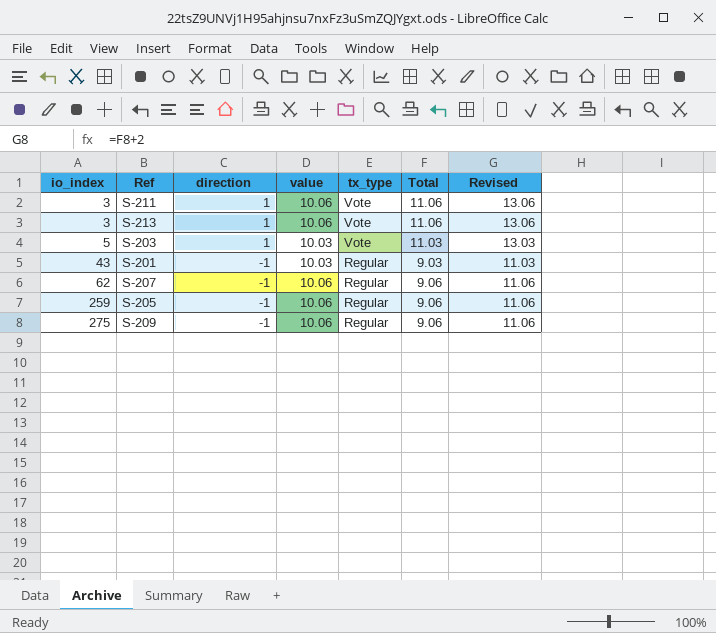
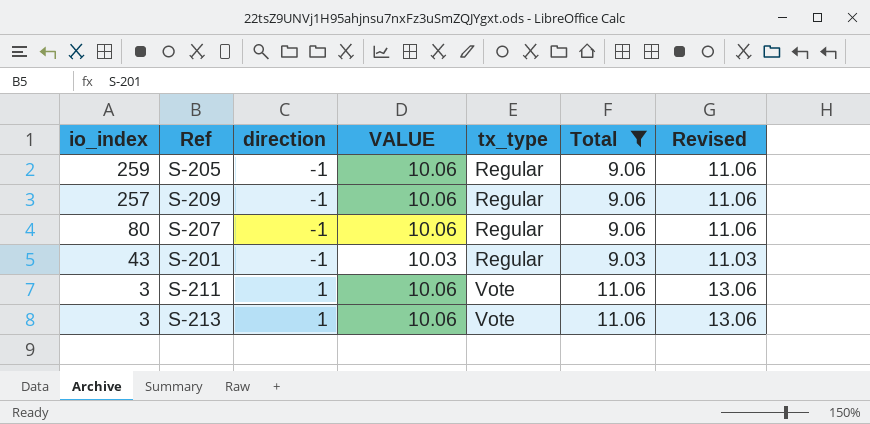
filter: none -> Total != 11.03
row order: io_index ascending -> io_index descending
column name: value -> VALUE
S-209 | io_index: 275 -> 257
S-207 | io_index: 62 -> 80

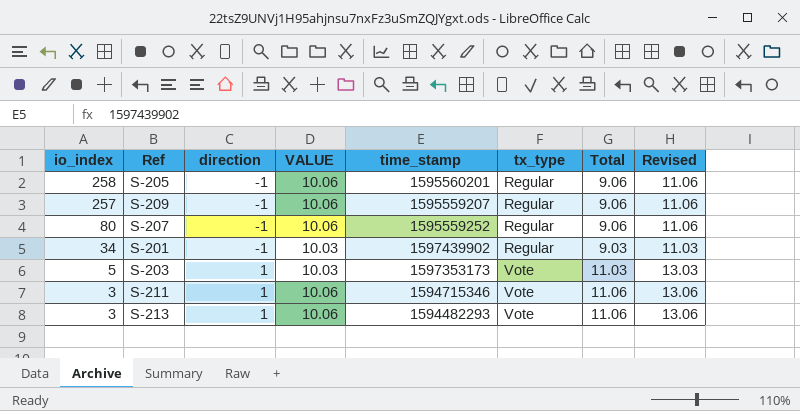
filter: Total != 11.03 -> none
column time_stamp | position: none -> 5
S-205 | io_index: 259 -> 258
S-201 | io_index: 43 -> 34

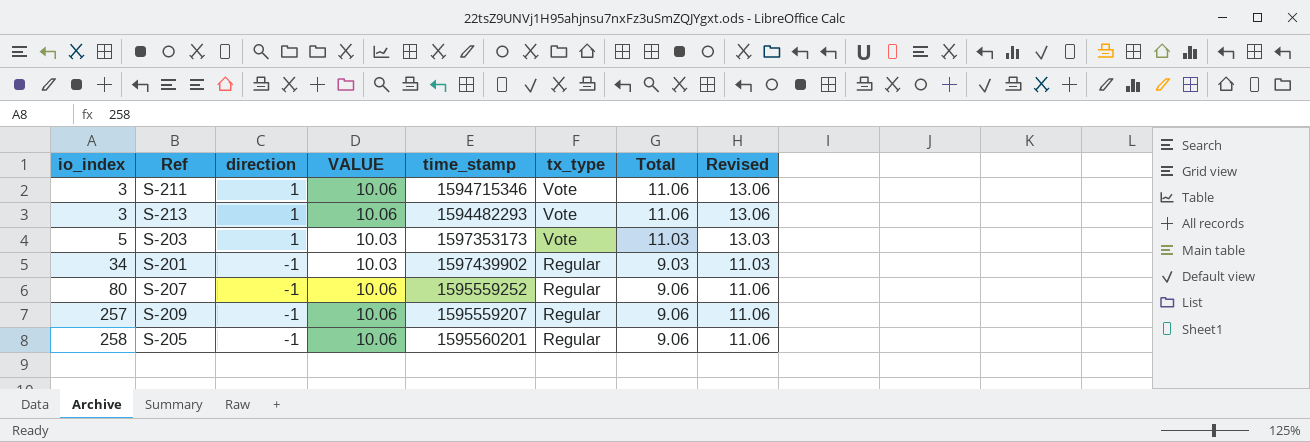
row order: io_index descending -> io_index ascending

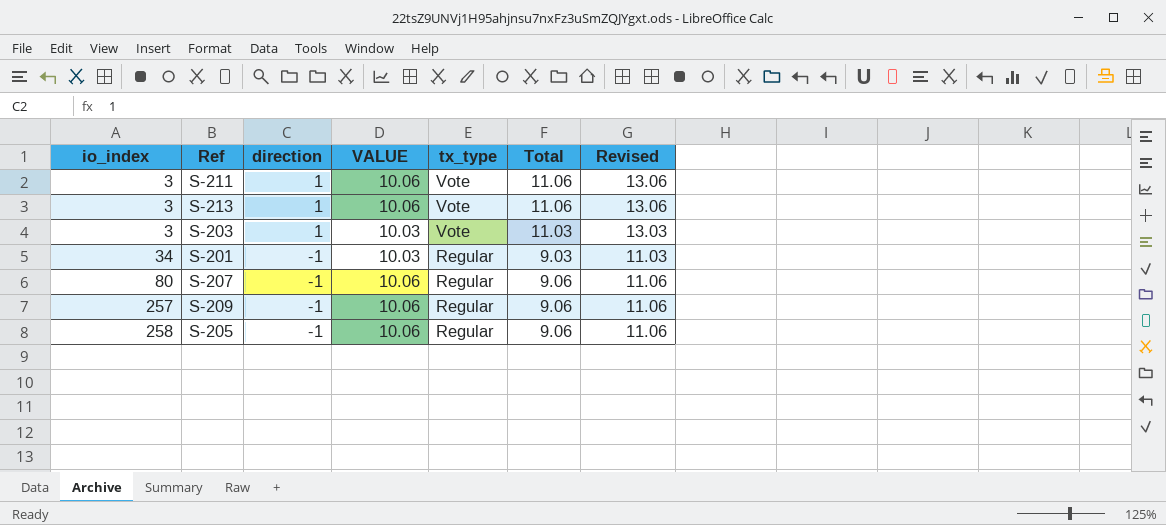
column time_stamp | position: 5 -> none
S-203 | io_index: 5 -> 3

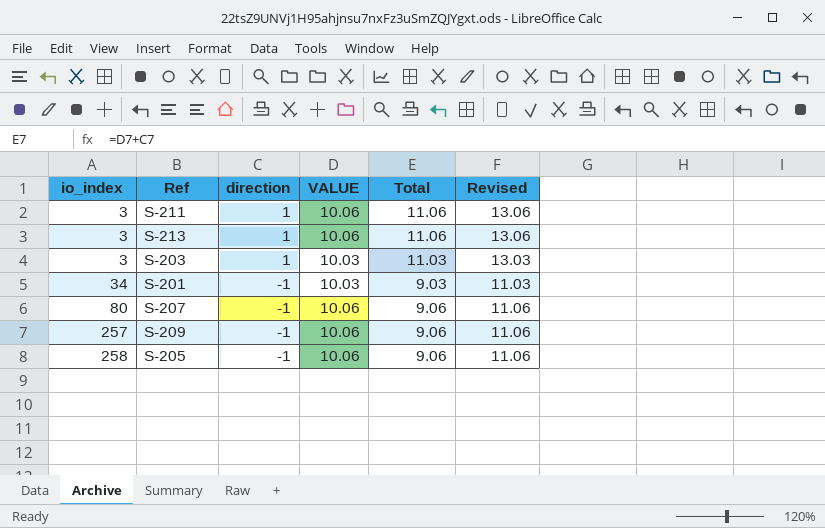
column tx_type | position: 5 -> none

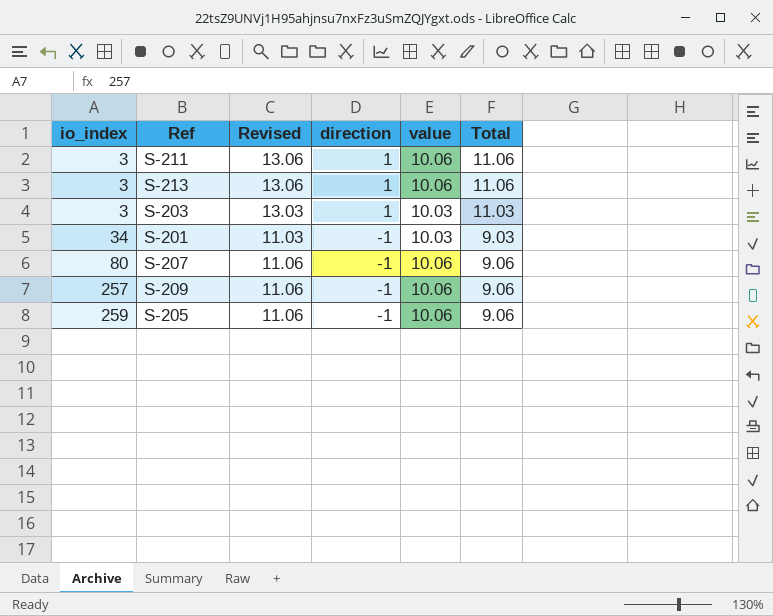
column Revised | position: 6 -> 3
column name: VALUE -> value
S-205 | io_index: 258 -> 259

